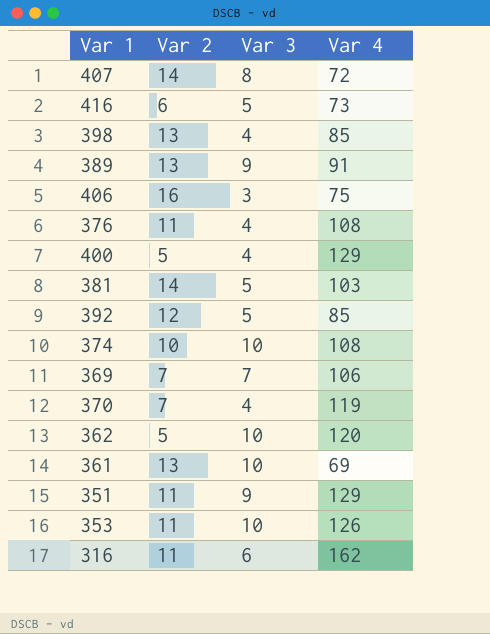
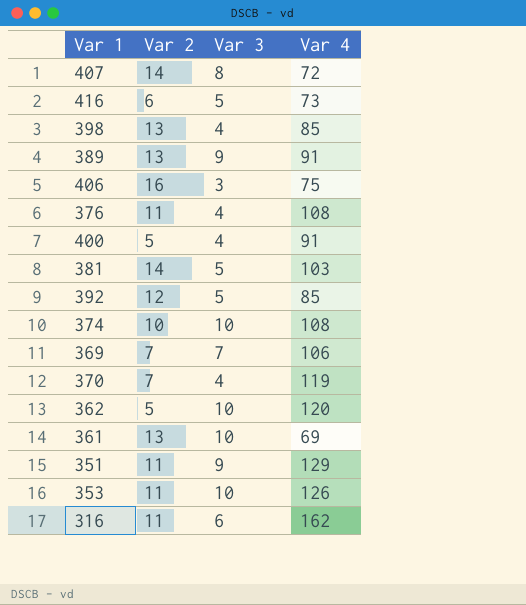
400 | Var 4: 129 -> 91

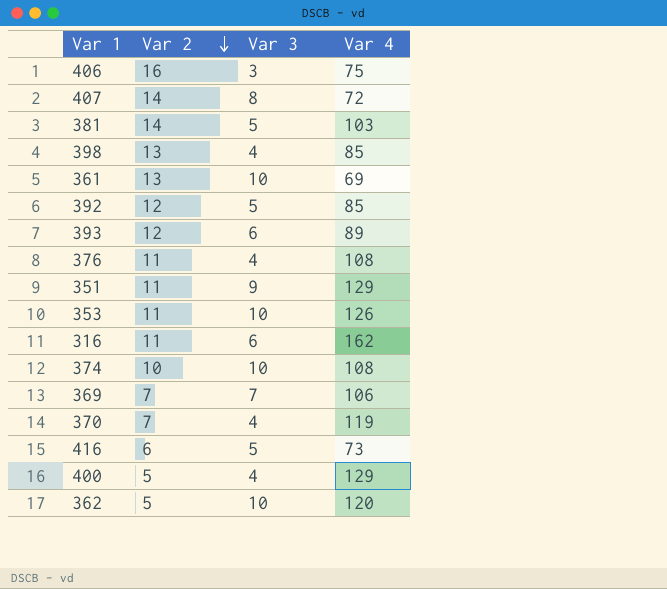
row order: none -> Var 2 descending
row 389: 13 | 9 | 91 -> none
row 393: none -> 12 | 6 | 89
400 | Var 4: 91 -> 129

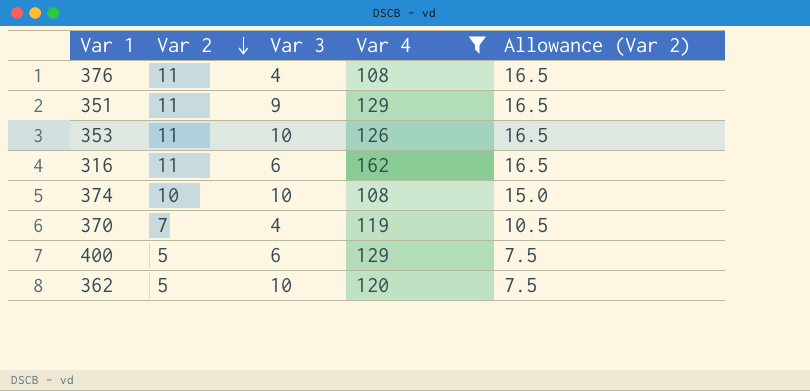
filter: none -> Var 4 >= 108
column Allowance (Var 2) | formula: none -> [Var 2] * 1.5
400 | Var 3: 4 -> 6

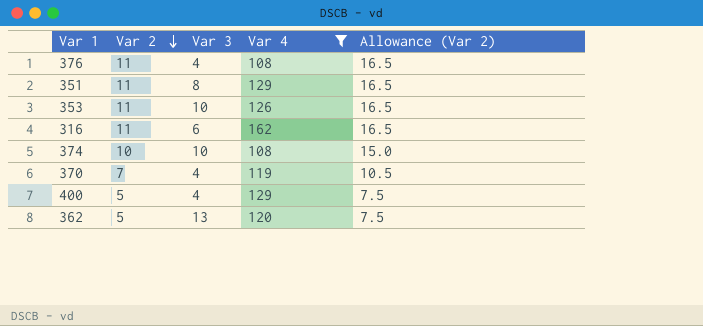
351 | Var 3: 9 -> 8
400 | Var 3: 6 -> 4
362 | Var 3: 10 -> 13

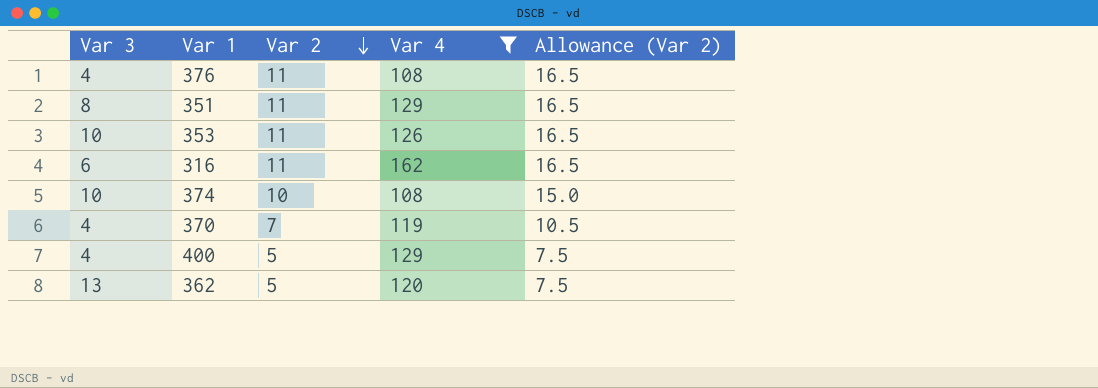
column Var 3 | position: 3 -> 1

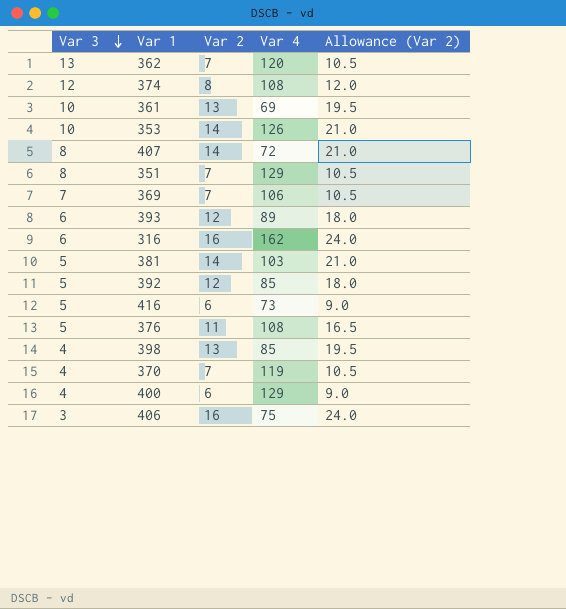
filter: Var 4 >= 108 -> none
row order: Var 2 descending -> Var 3 descending
362 | Var 2: 5 -> 7
362 | Allowance (Var 2): 7.5 -> 10.5
374 | Var 3: 10 -> 12
374 | Var 2: 10 -> 8
374 | Allowance (Var 2): 15.0 -> 12.0
353 | Var 2: 11 -> 14
353 | Allowance (Var 2): 16.5 -> 21.0
351 | Var 2: 11 -> 7
351 | Allowance (Var 2): 16.5 -> 10.5
316 | Var 2: 11 -> 16
316 | Allowance (Var 2): 16.5 -> 24.0
376 | Var 3: 4 -> 5
400 | Var 2: 5 -> 6
400 | Allowance (Var 2): 7.5 -> 9.0

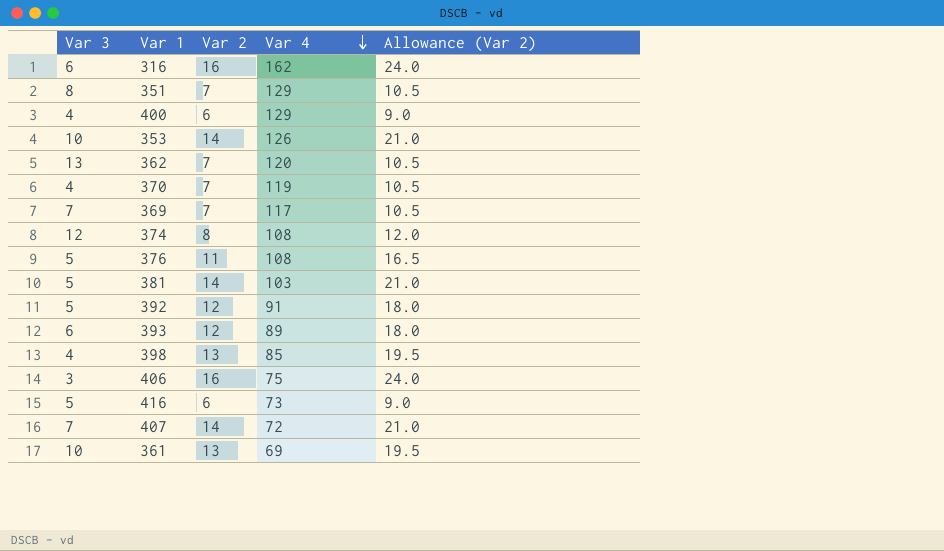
row order: Var 3 descending -> Var 4 descending
369 | Var 4: 106 -> 117
392 | Var 4: 85 -> 91
407 | Var 3: 8 -> 7

